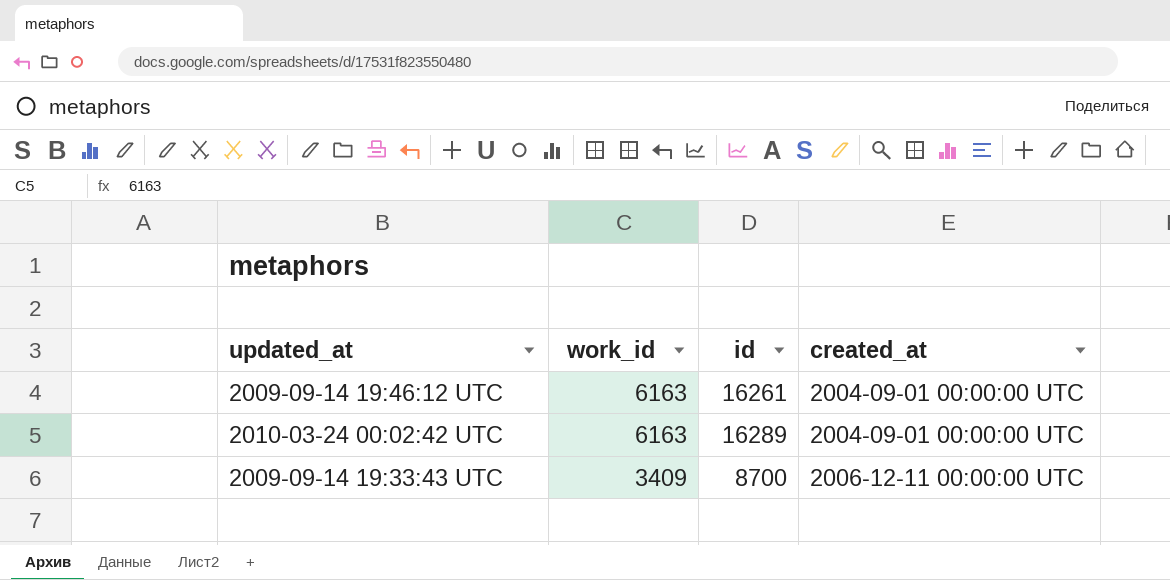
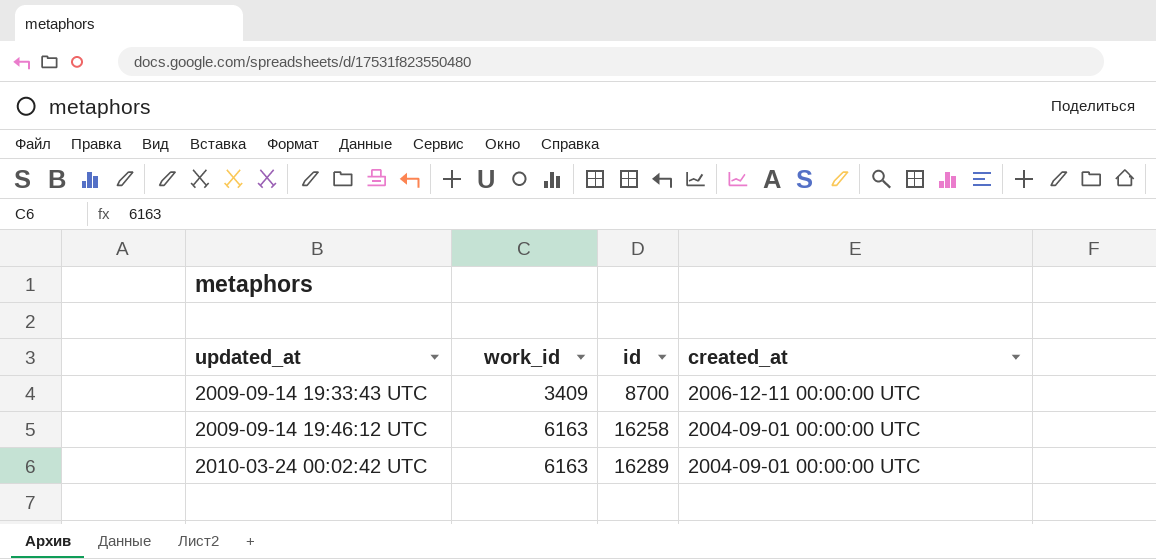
row order: work_id descending -> updated_at ascending
2009-09-14 19:46:12 UTC | id: 16261 -> 16258

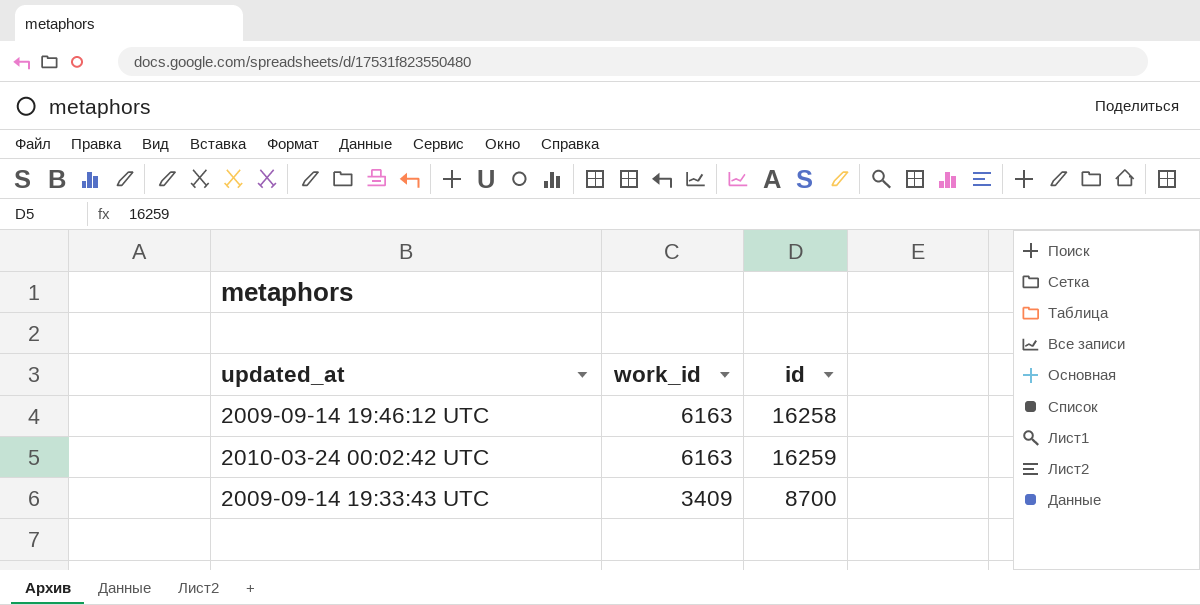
row order: updated_at ascending -> work_id descending
column created_at | position: 4 -> none
2010-03-24 00:02:42 UTC | id: 16289 -> 16259

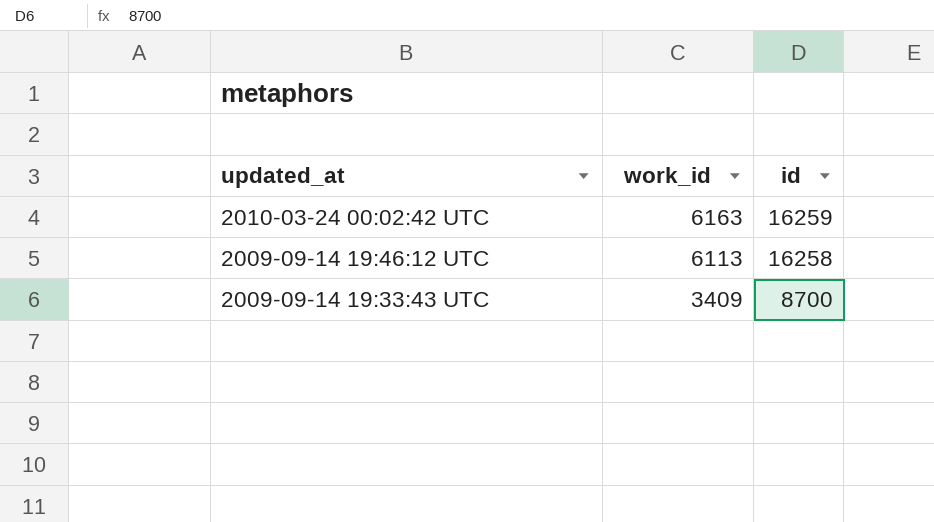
row order: work_id descending -> updated_at descending
2009-09-14 19:46:12 UTC | work_id: 6163 -> 6113

